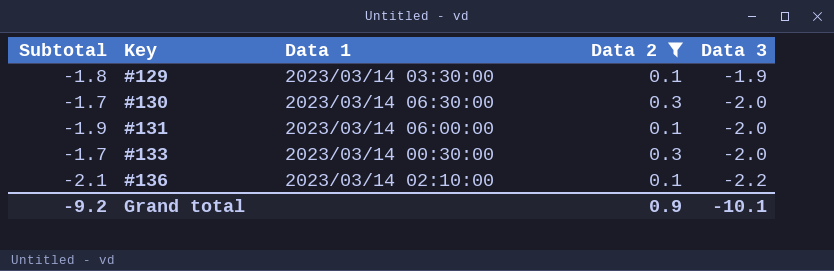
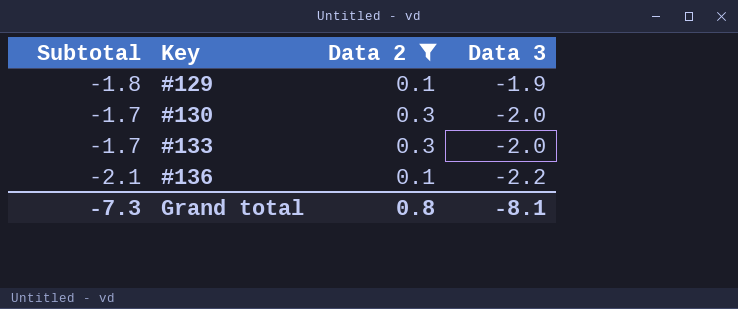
column Data 1 | position: 3 -> none
row #131: -1.9 | 2023/03/14 06:00:00 | 0.1 | -2.0 -> none
Grand total | Subtotal: -9.2 -> -7.3
Grand total | Data 2: 0.9 -> 0.8
Grand total | Data 3: -10.1 -> -8.1

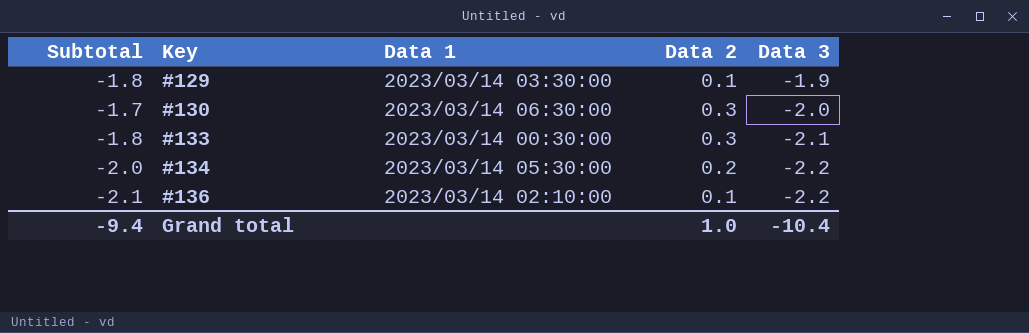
filter: Data 2 != 0.2 -> none
column Data 1 | position: none -> 3
#133 | Subtotal: -1.7 -> -1.8
#133 | Data 3: -2.0 -> -2.1
Grand total | Subtotal: -7.3 -> -9.4
Grand total | Data 2: 0.8 -> 1.0
Grand total | Data 3: -8.1 -> -10.4

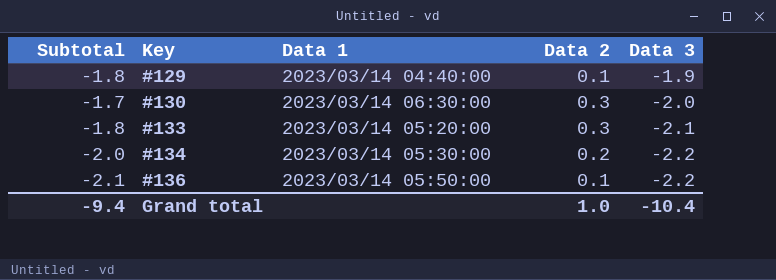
#129 | Data 1: 2023/03/14 03:30:00 -> 2023/03/14 04:40:00
#133 | Data 1: 2023/03/14 00:30:00 -> 2023/03/14 05:20:00
#136 | Data 1: 2023/03/14 02:10:00 -> 2023/03/14 05:50:00

